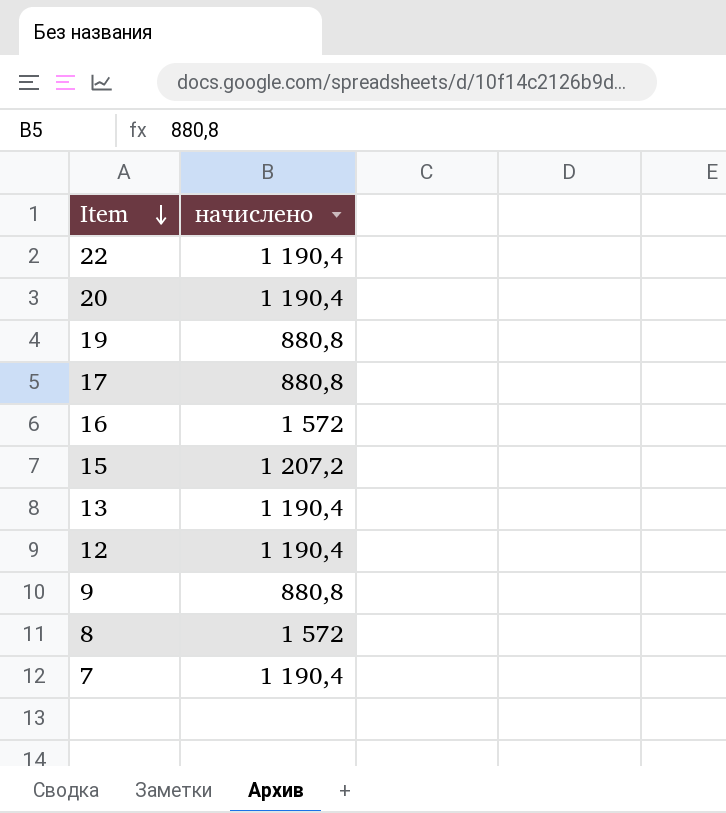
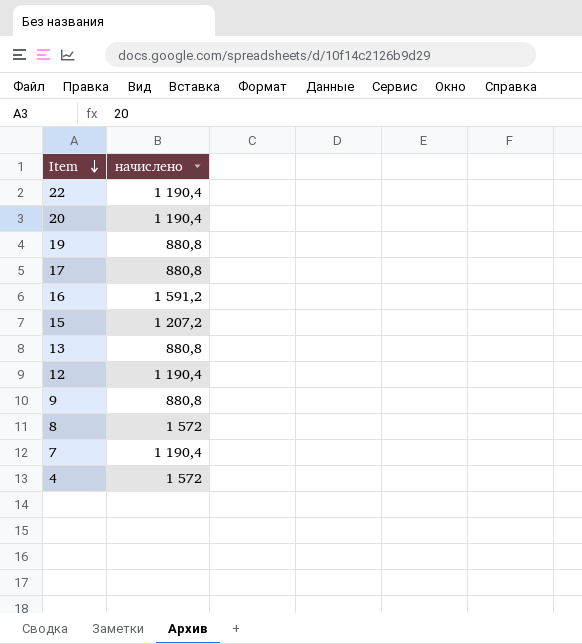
16 | начислено: 1 572 -> 1 591,2
13 | начислено: 1 190,4 -> 880,8
row 4: none -> 1 572

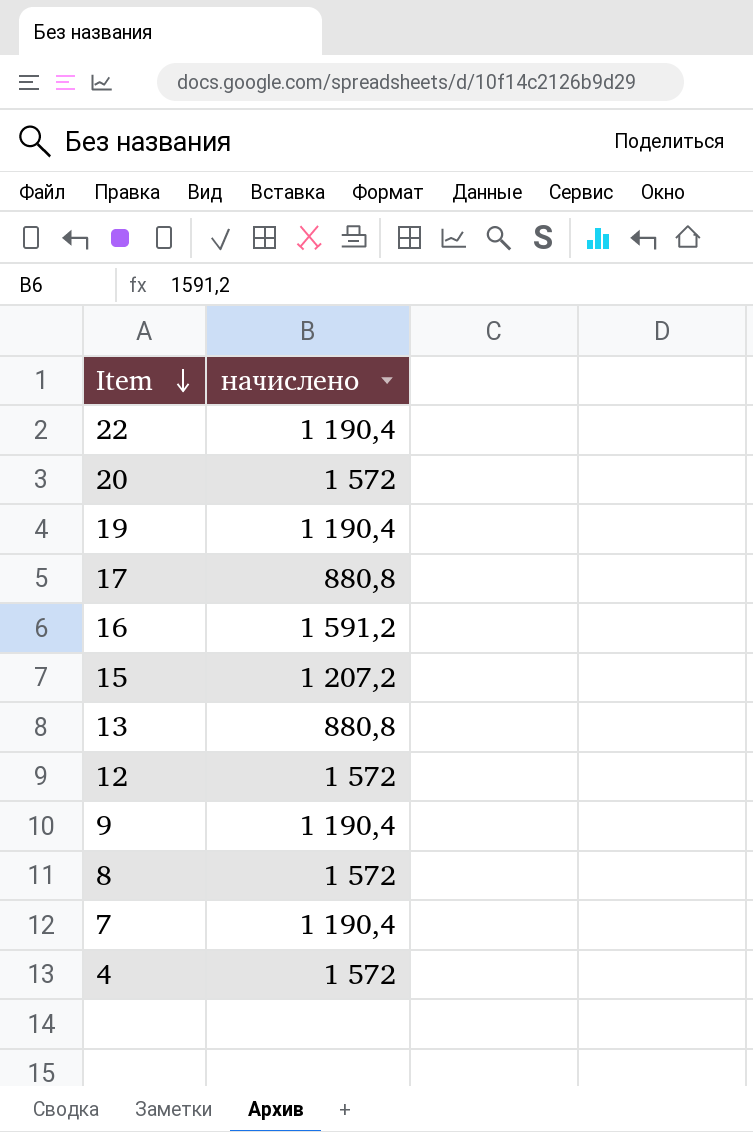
20 | начислено: 1 190,4 -> 1 572
19 | начислено: 880,8 -> 1 190,4
12 | начислено: 1 190,4 -> 1 572
9 | начислено: 880,8 -> 1 190,4

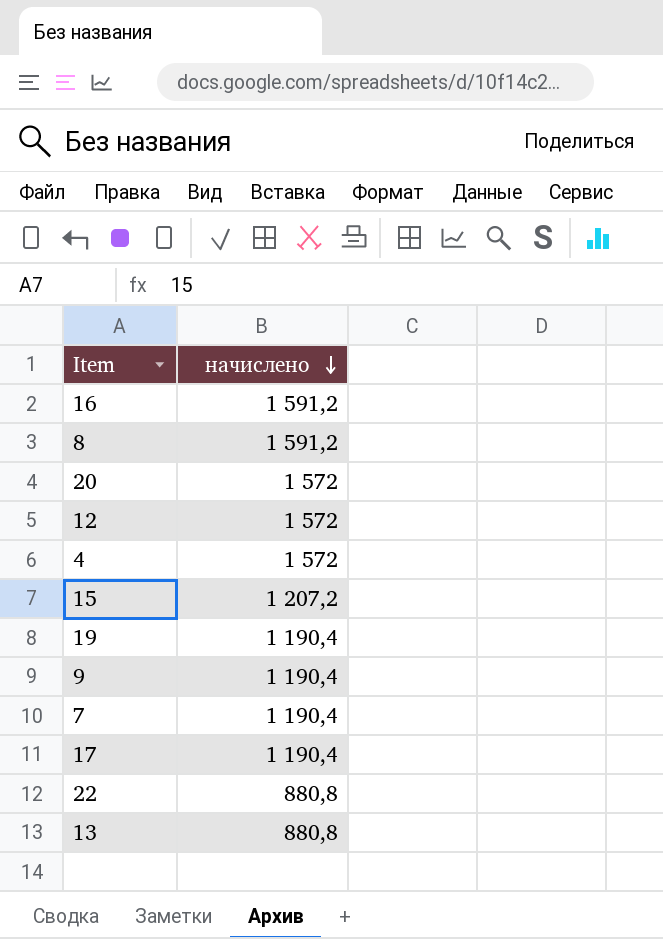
row order: Item descending -> начислено descending
8 | начислено: 1 572 -> 1 591,2
17 | начислено: 880,8 -> 1 190,4
22 | начислено: 1 190,4 -> 880,8

